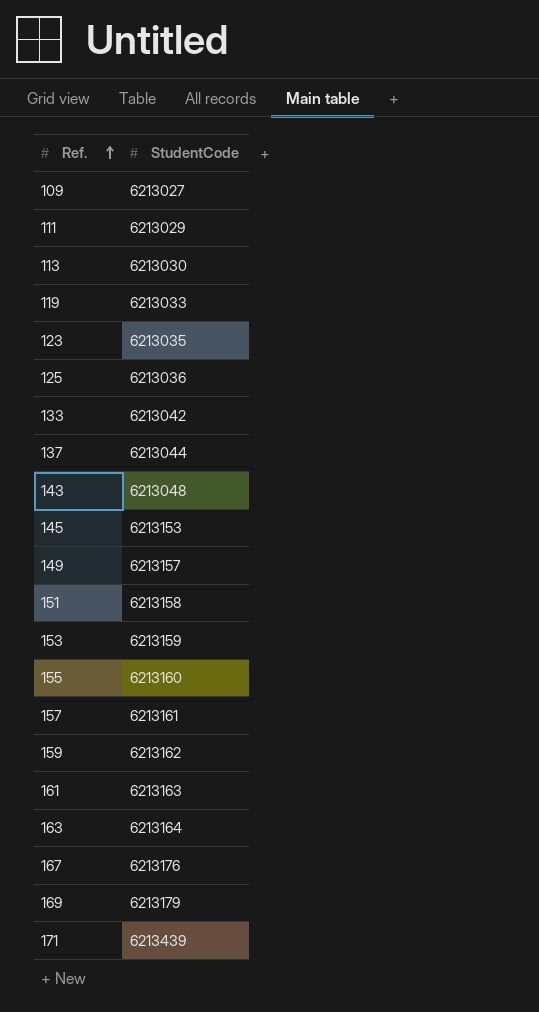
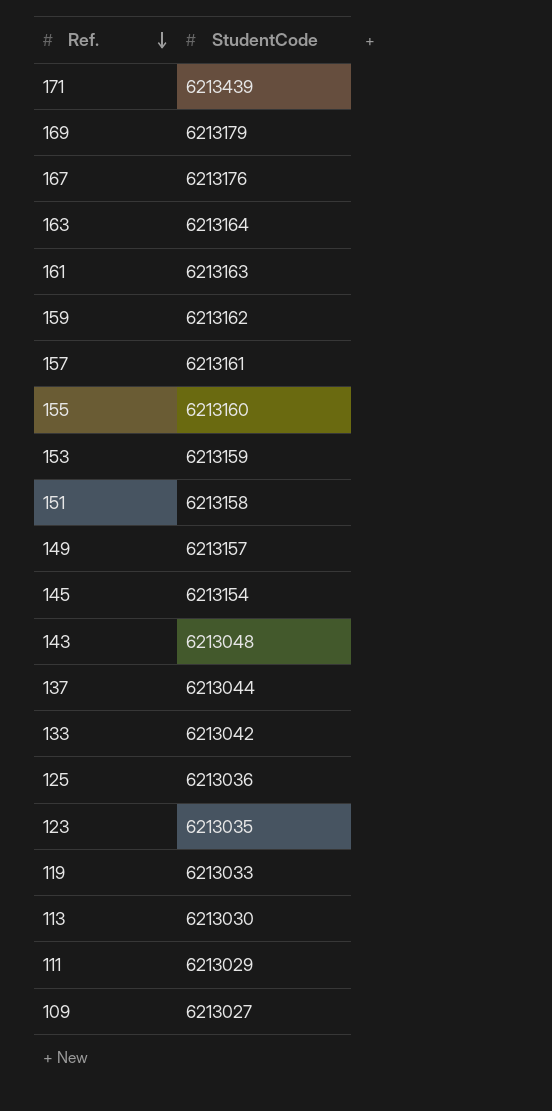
row order: Ref. ascending -> Ref. descending
145 | StudentCode: 6213153 -> 6213154

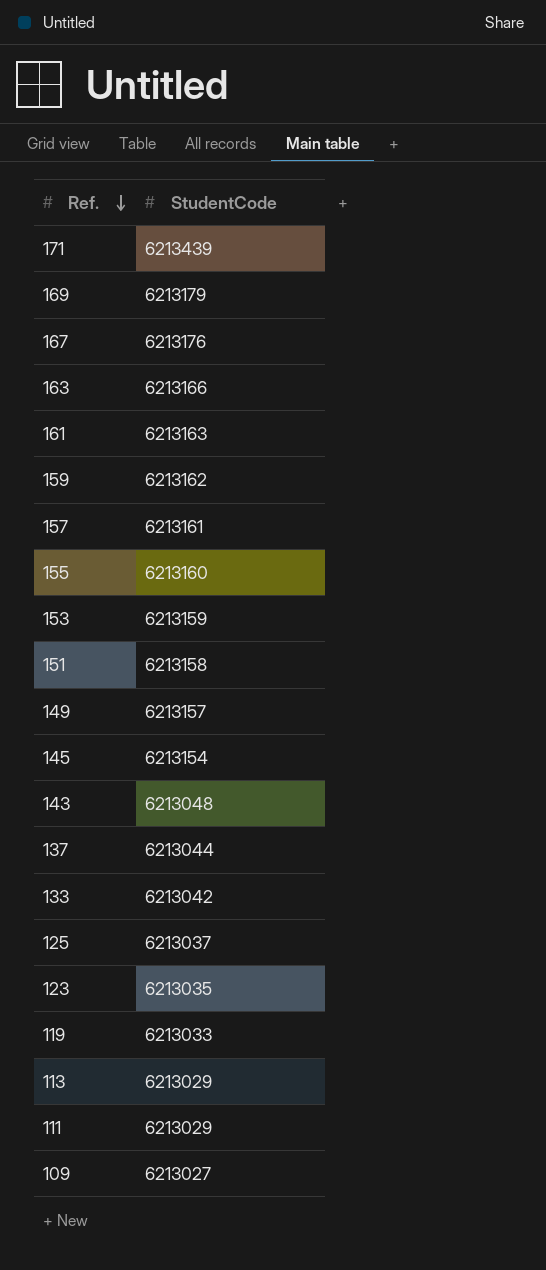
163 | StudentCode: 6213164 -> 6213166
125 | StudentCode: 6213036 -> 6213037
113 | StudentCode: 6213030 -> 6213029

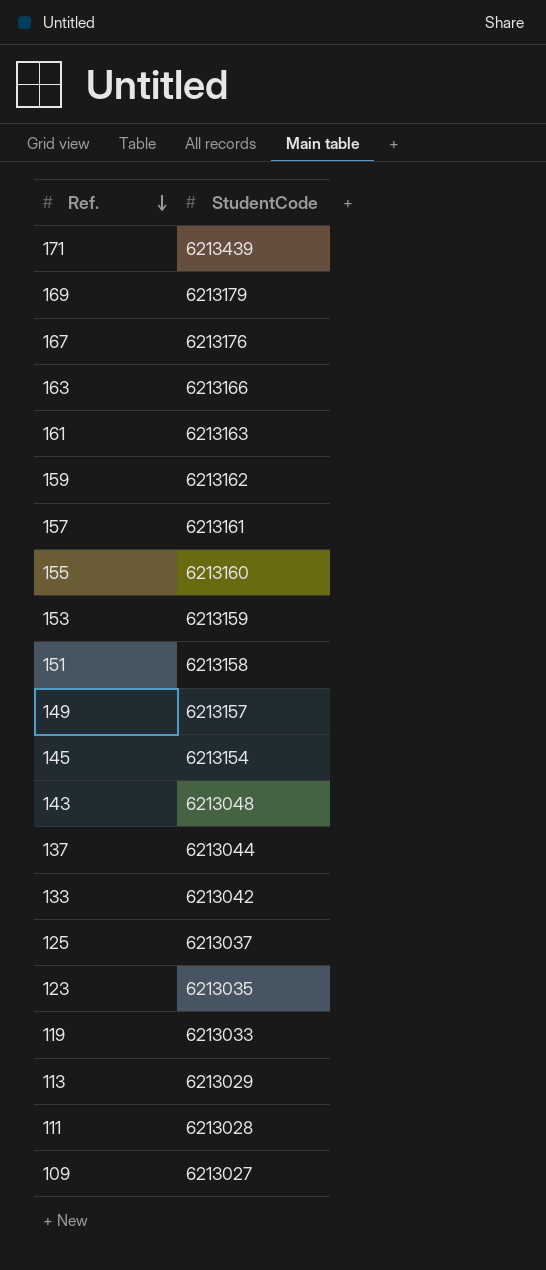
111 | StudentCode: 6213029 -> 6213028

